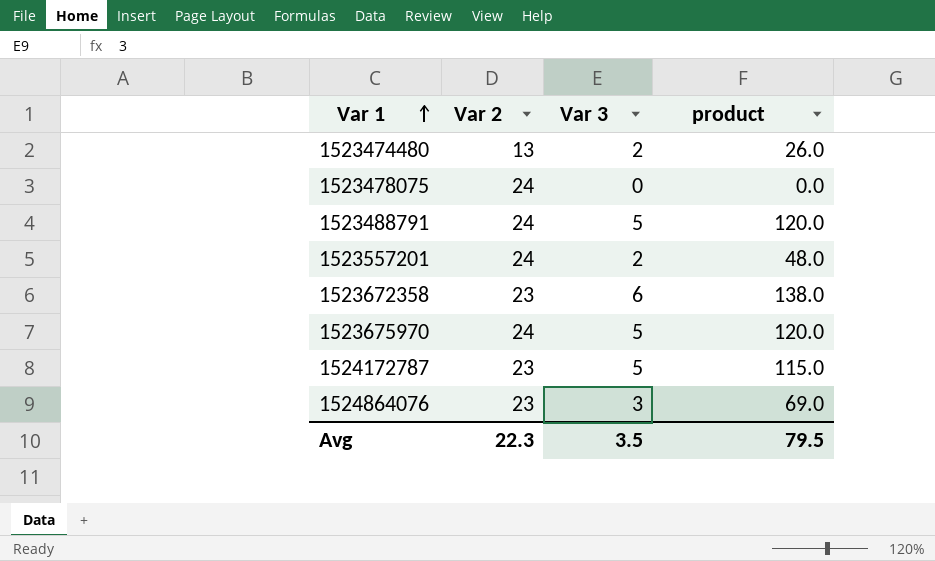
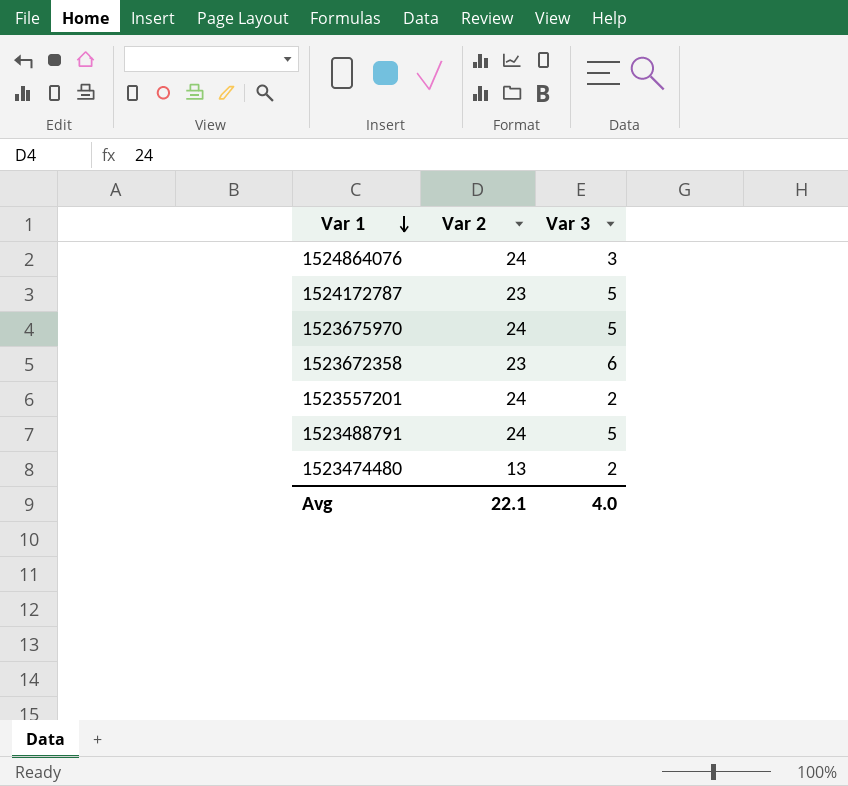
row order: Var 1 ascending -> Var 1 descending
column product | formula: [Var 2] * [Var 3] -> none
row 1523478075: 24 | 0 | 0.0 -> none
1524864076 | Var 2: 23 -> 24
Avg | Var 2: 22.3 -> 22.1
Avg | Var 3: 3.5 -> 4.0

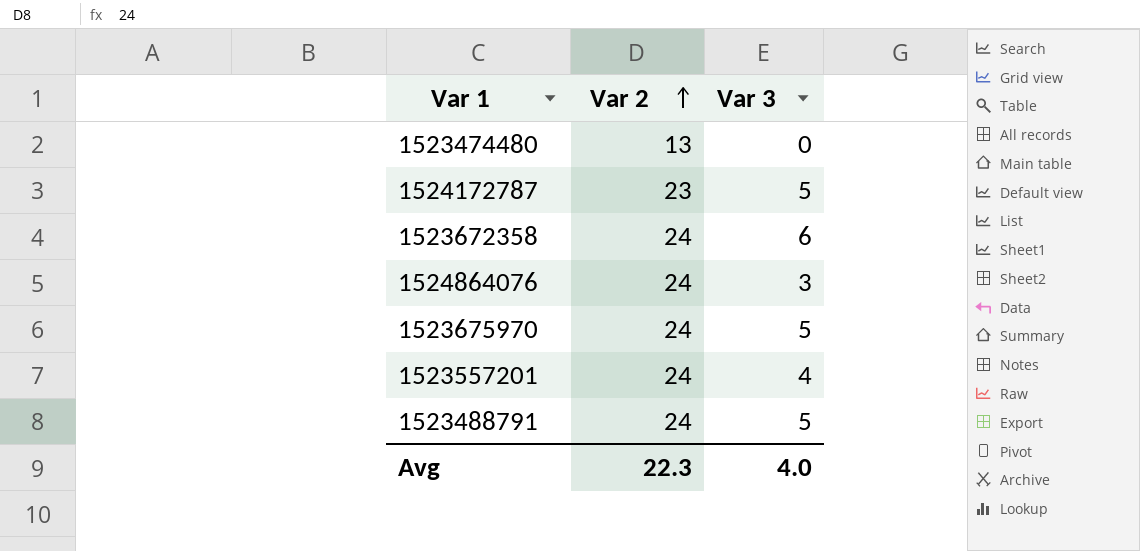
row order: Var 1 descending -> Var 2 ascending
1523474480 | Var 3: 2 -> 0
1523672358 | Var 2: 23 -> 24
1523557201 | Var 3: 2 -> 4
Avg | Var 2: 22.1 -> 22.3

